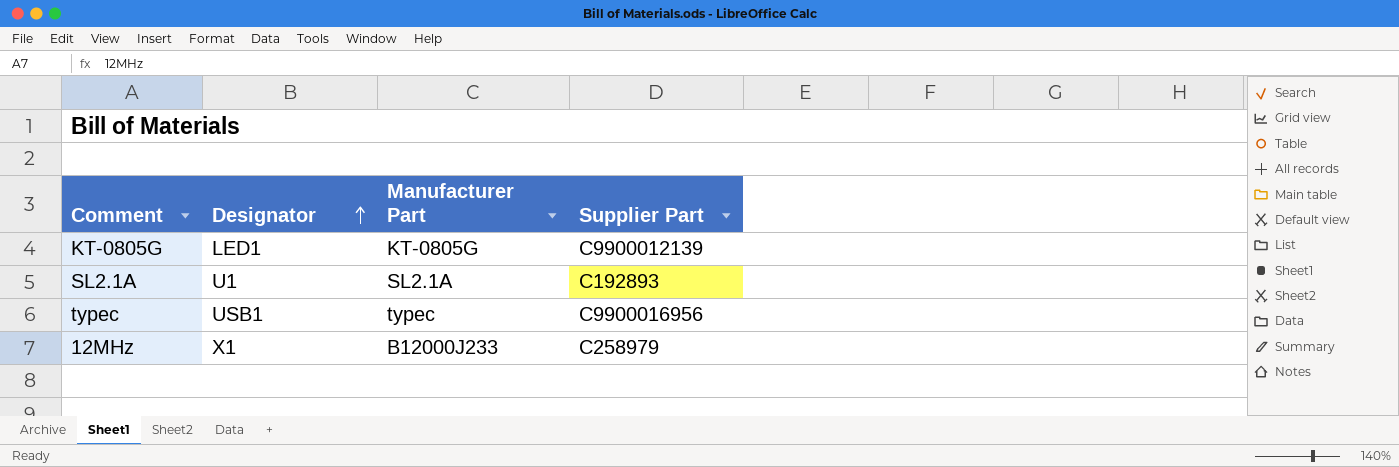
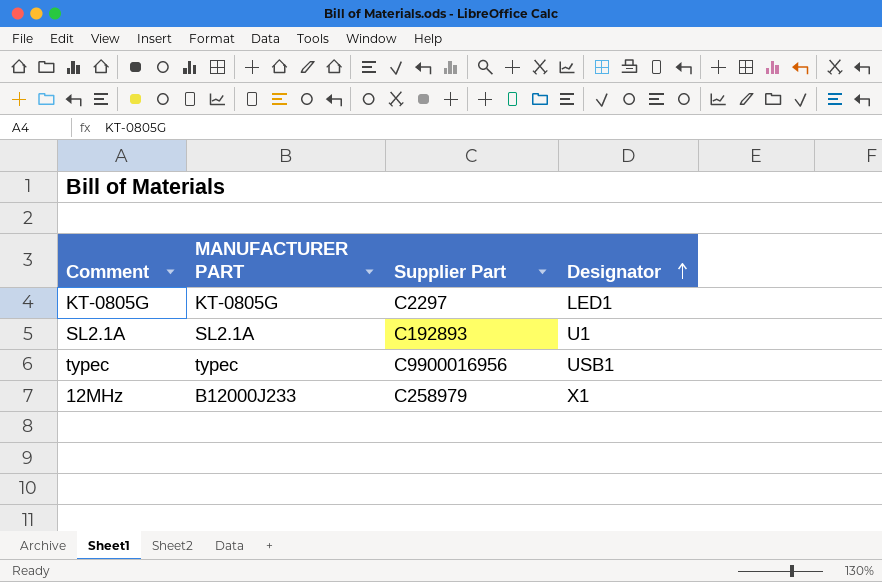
column name: Manufacturer Part -> MANUFACTURER PART
column Designator | position: 2 -> 4
KT-0805G | Supplier Part: C9900012139 -> C2297

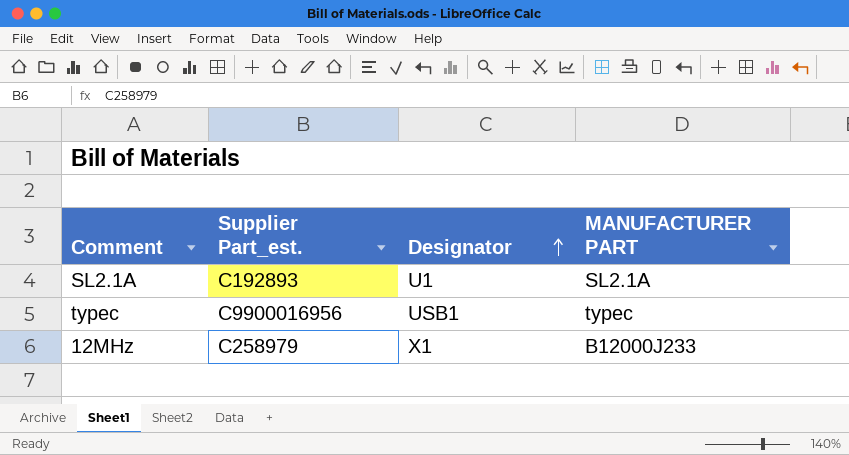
column name: Supplier Part -> Supplier Part_est.
column MANUFACTURER PART | position: 2 -> 4
row KT-0805G: KT-0805G | C2297 | LED1 -> none

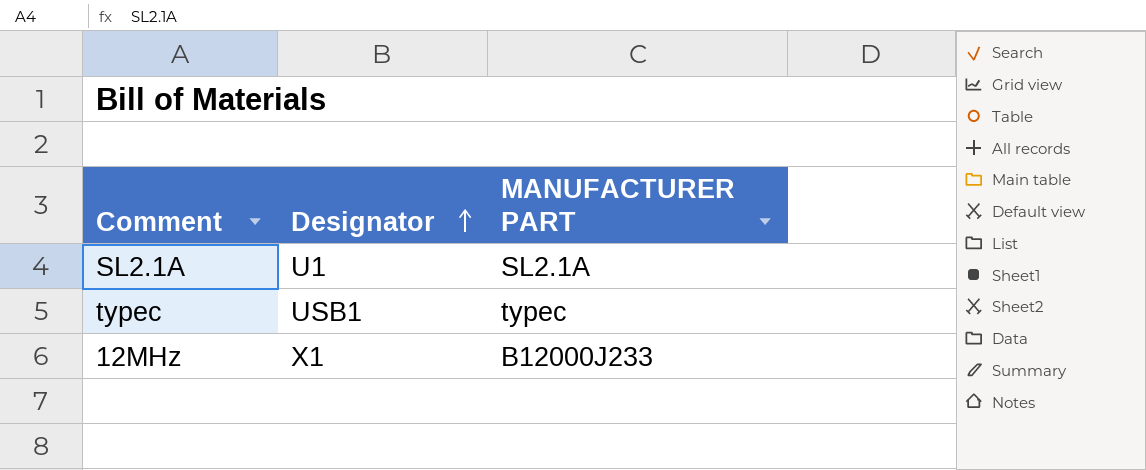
column Supplier Part_est. | position: 2 -> none

